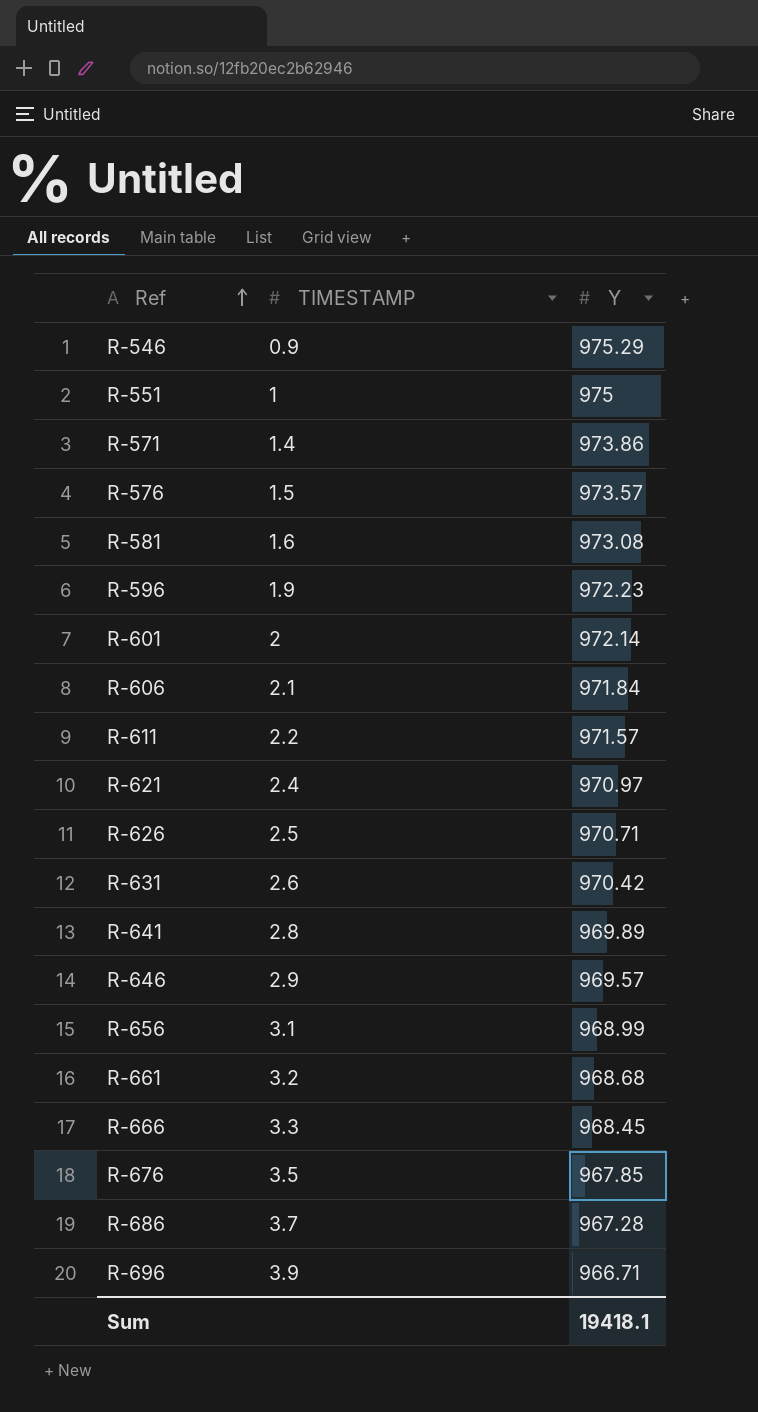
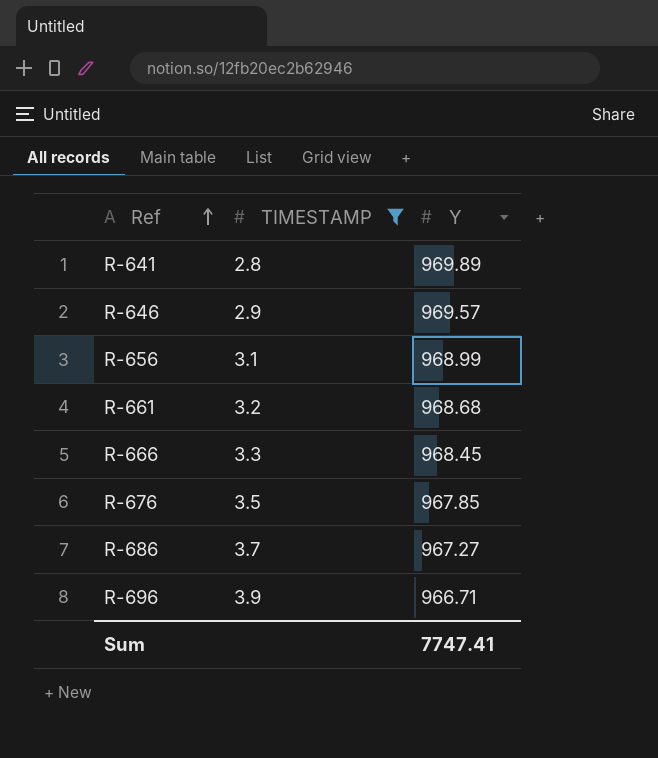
filter: none -> TIMESTAMP >= 2.8
R-686 | Y: 967.28 -> 967.27
Sum | Y: 19418.1 -> 7747.41

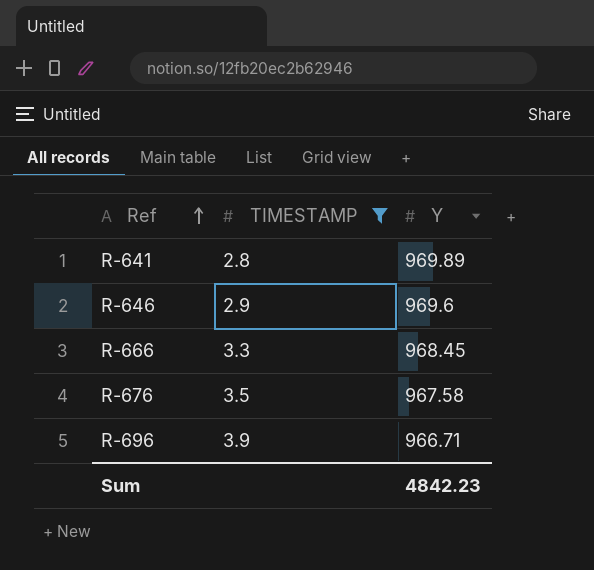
row R-656: 3.1 | 968.99 -> none
row R-661: 3.2 | 968.68 -> none
row R-686: 3.7 | 967.27 -> none
R-646 | Y: 969.57 -> 969.6
R-676 | Y: 967.85 -> 967.58
Sum | Y: 7747.41 -> 4842.23

